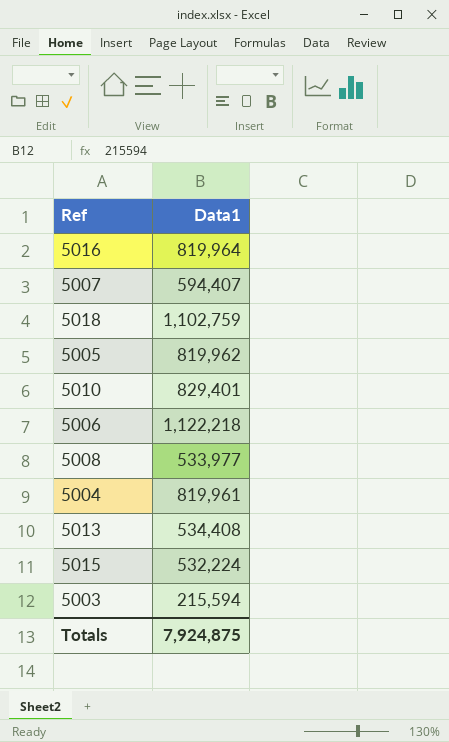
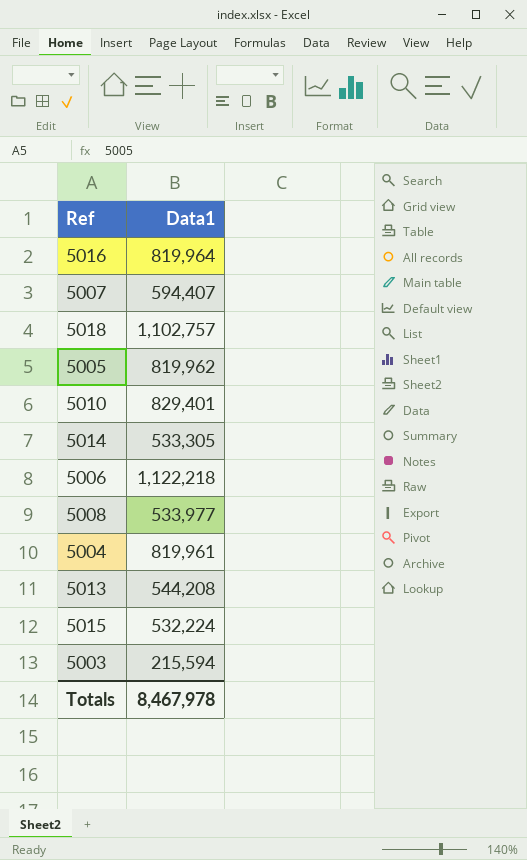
5018 | Data1: 1,102,759 -> 1,102,757
row 5014: none -> 533,305
5013 | Data1: 534,408 -> 544,208
Totals | Data1: 7,924,875 -> 8,467,978

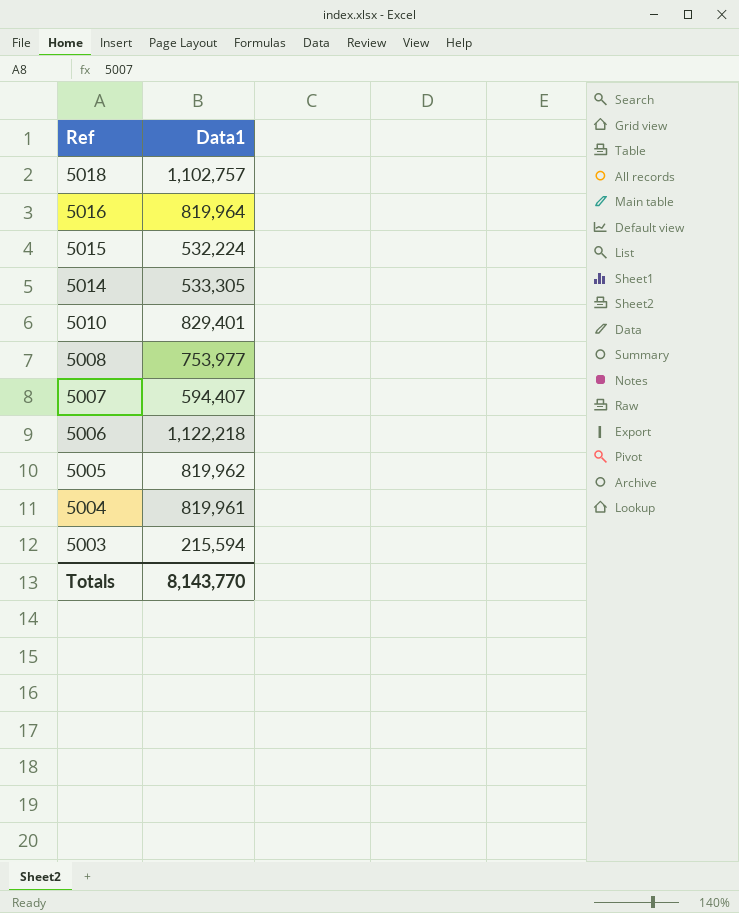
row order: none -> Ref descending
row 5013: 544,208 -> none
5008 | Data1: 533,977 -> 753,977
Totals | Data1: 8,467,978 -> 8,143,770

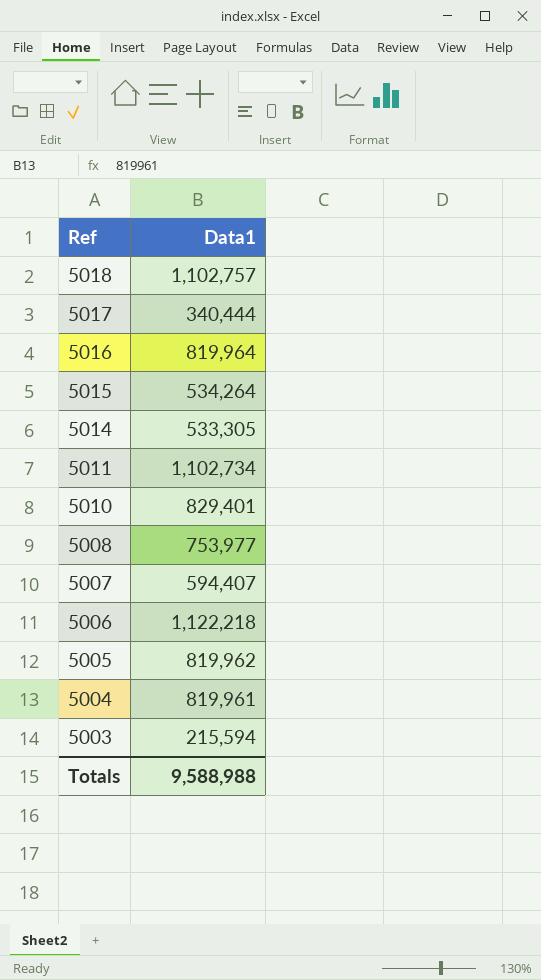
row 5017: none -> 340,444
5015 | Data1: 532,224 -> 534,264
row 5011: none -> 1,102,734
Totals | Data1: 8,143,770 -> 9,588,988

